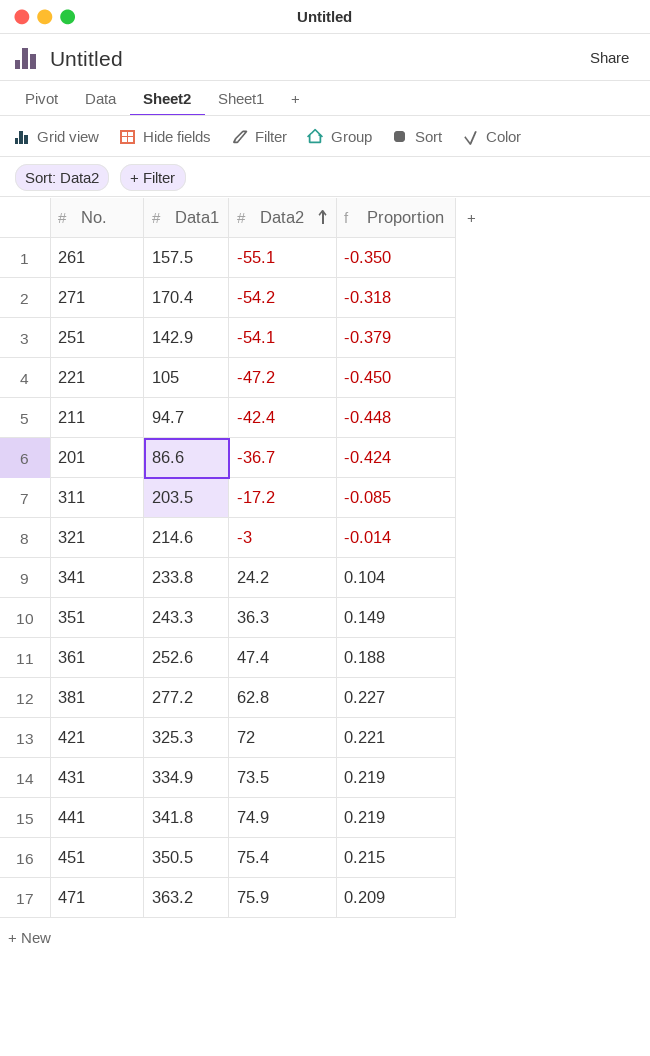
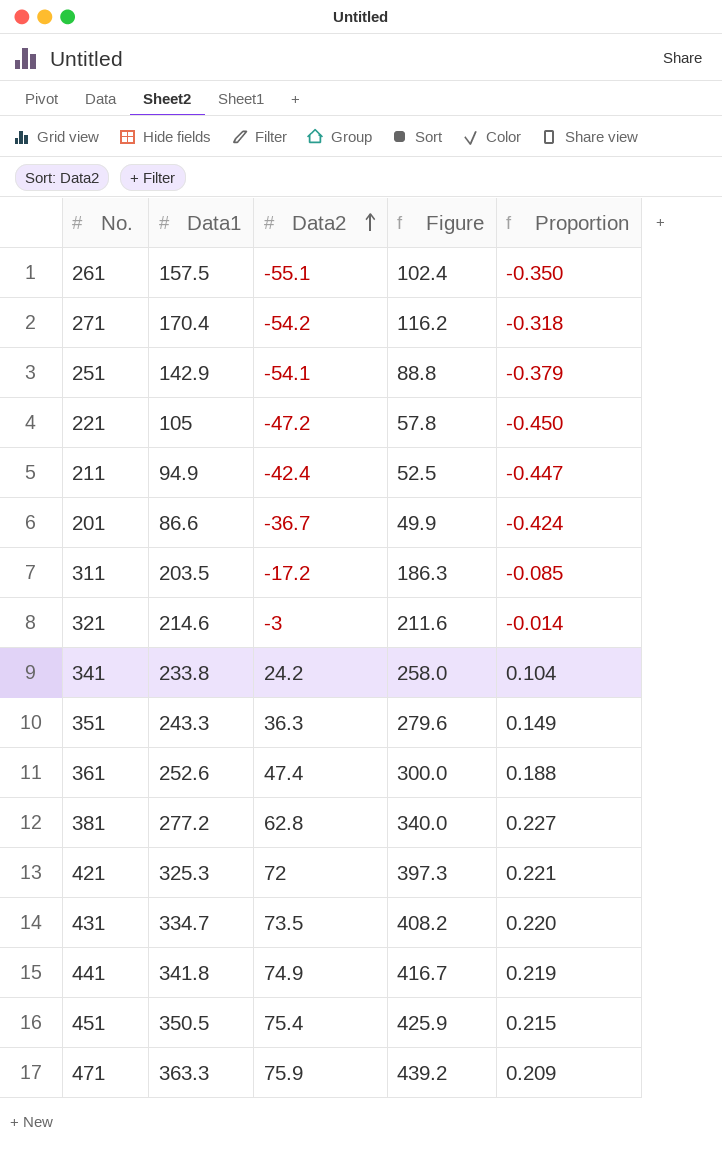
column Figure | formula: none -> [Data1] + [Data2]
211 | Data1: 94.7 -> 94.9
211 | Proportion: -0.448 -> -0.447
431 | Data1: 334.9 -> 334.7
431 | Proportion: 0.219 -> 0.220
471 | Data1: 363.2 -> 363.3

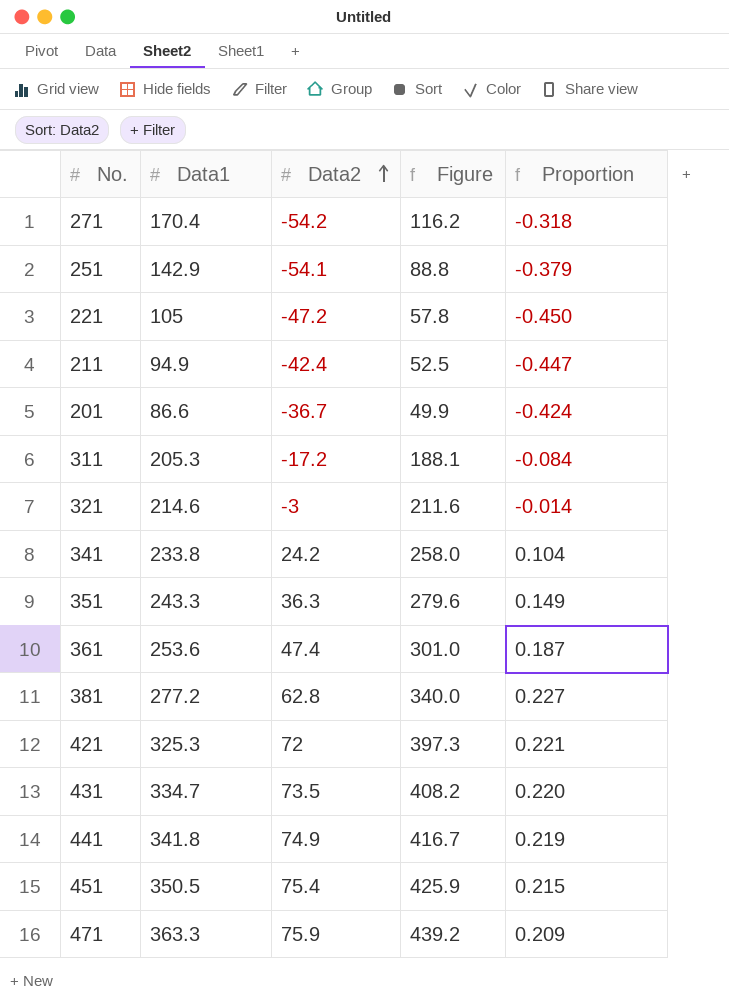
row 261: 157.5 | -55.1 | 102.4 | -0.350 -> none
311 | Data1: 203.5 -> 205.3
311 | Figure: 186.3 -> 188.1
311 | Proportion: -0.085 -> -0.084
361 | Data1: 252.6 -> 253.6
361 | Figure: 300.0 -> 301.0
361 | Proportion: 0.188 -> 0.187

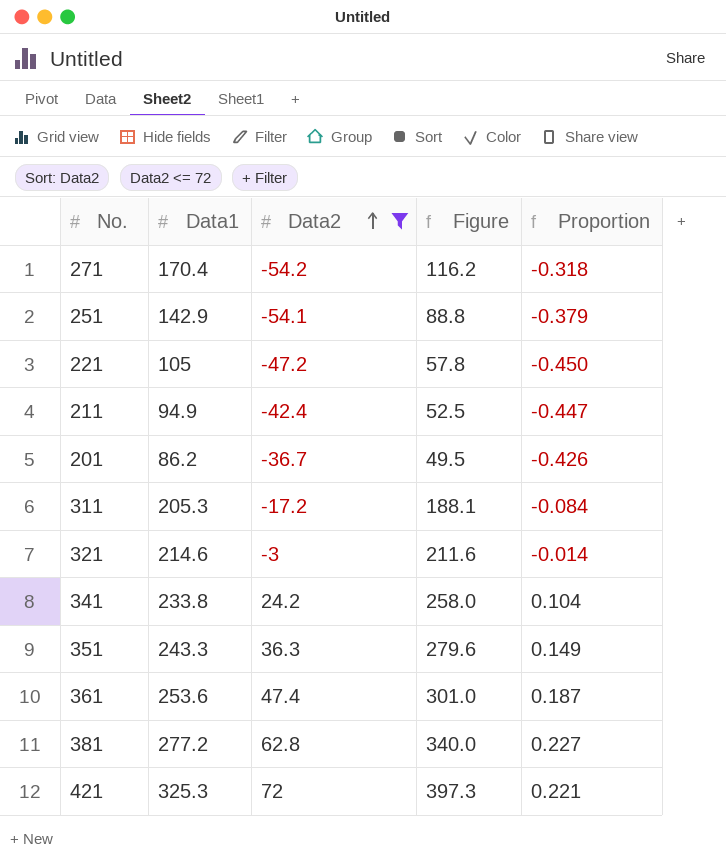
filter: none -> Data2 <= 72
201 | Data1: 86.6 -> 86.2
201 | Figure: 49.9 -> 49.5
201 | Proportion: -0.424 -> -0.426

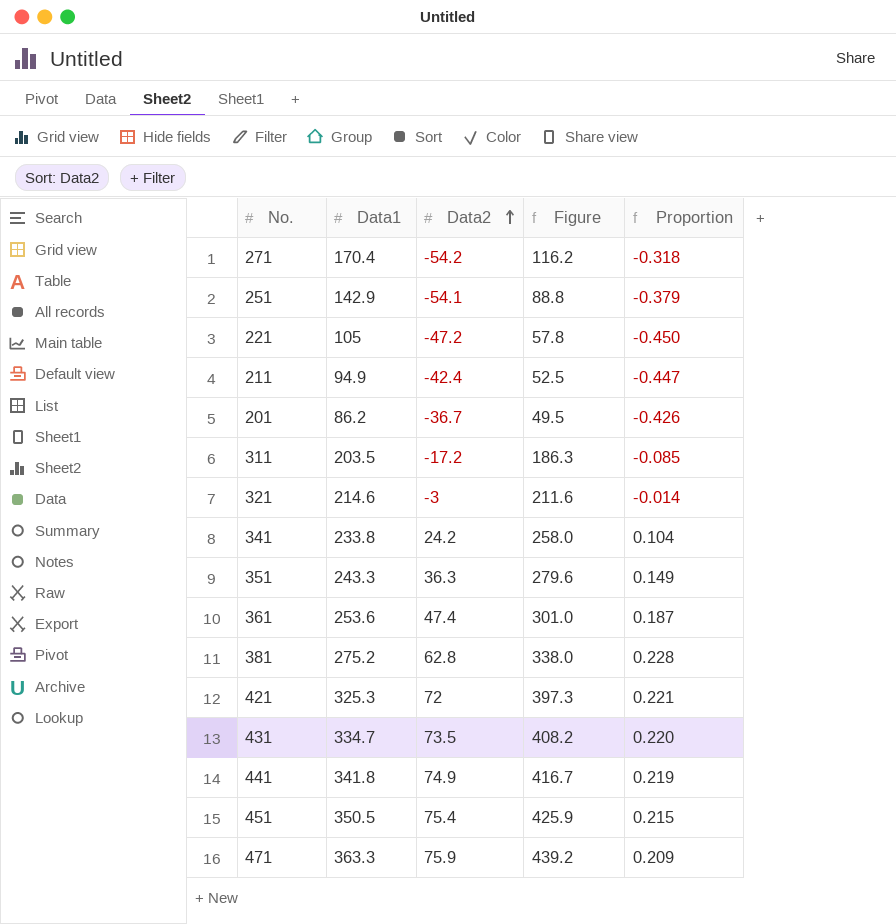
filter: Data2 <= 72 -> none
311 | Data1: 205.3 -> 203.5
311 | Figure: 188.1 -> 186.3
311 | Proportion: -0.084 -> -0.085
381 | Data1: 277.2 -> 275.2
381 | Figure: 340.0 -> 338.0
381 | Proportion: 0.227 -> 0.228

